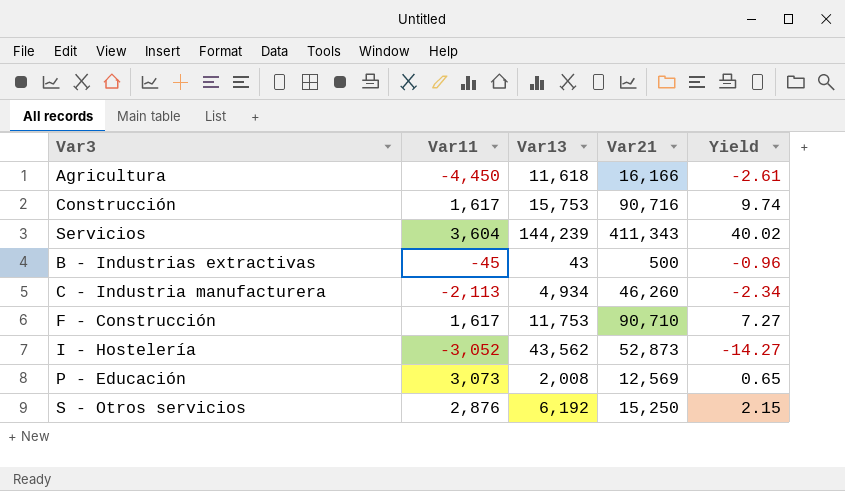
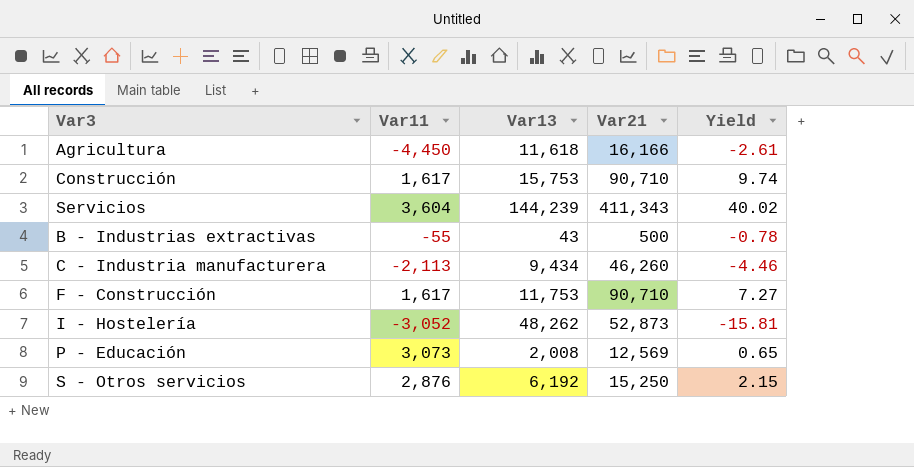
Construcción | Var21: 90,716 -> 90,710
B - Industrias extractivas | Var11: -45 -> -55
B - Industrias extractivas | Yield: -0.96 -> -0.78
C - Industria manufacturera | Var13: 4,934 -> 9,434
C - Industria manufacturera | Yield: -2.34 -> -4.46
I - Hostelería | Var13: 43,562 -> 48,262
I - Hostelería | Yield: -14.27 -> -15.81

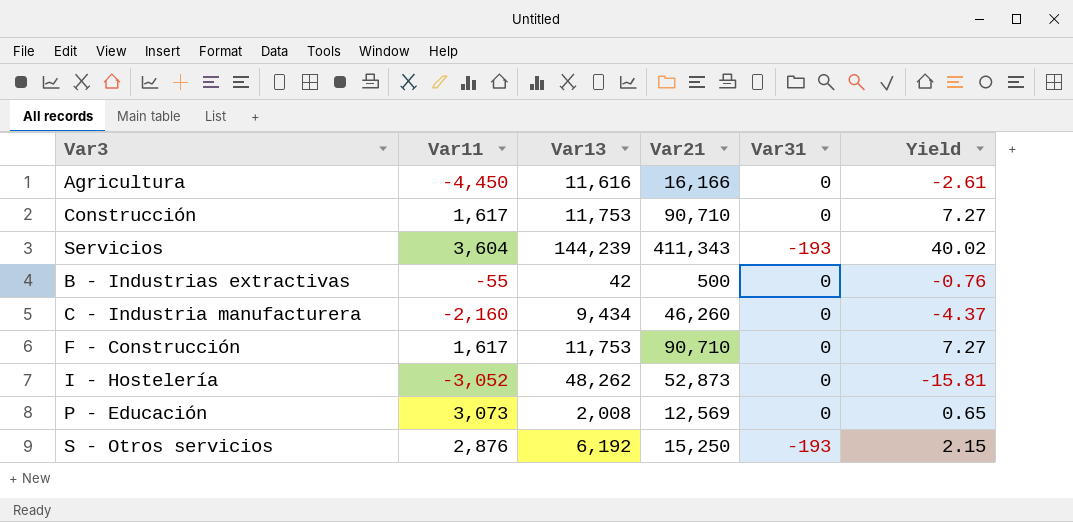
column Var31 | position: none -> 5
Agricultura | Var13: 11,618 -> 11,616
Construcción | Var13: 15,753 -> 11,753
Construcción | Yield: 9.74 -> 7.27
B - Industrias extractivas | Var13: 43 -> 42
B - Industrias extractivas | Yield: -0.78 -> -0.76
C - Industria manufacturera | Var11: -2,113 -> -2,160
C - Industria manufacturera | Yield: -4.46 -> -4.37

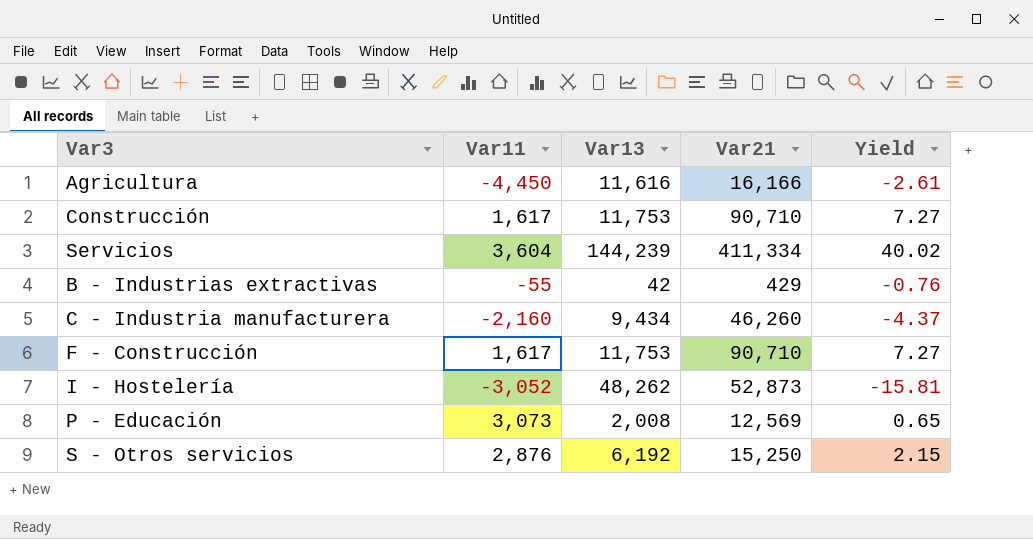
column Var31 | position: 5 -> none
Servicios | Var21: 411,343 -> 411,334
B - Industrias extractivas | Var21: 500 -> 429

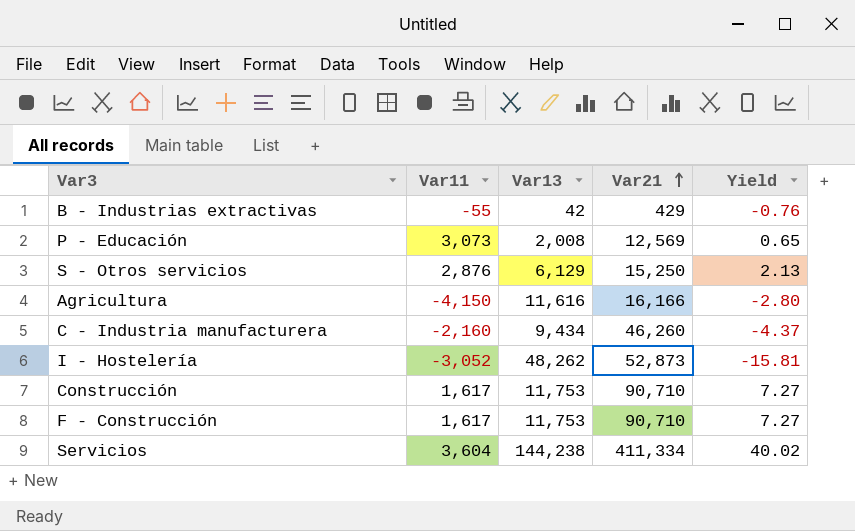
row order: none -> Var21 ascending
S - Otros servicios | Var13: 6,192 -> 6,129
S - Otros servicios | Yield: 2.15 -> 2.13
Agricultura | Var11: -4,450 -> -4,150
Agricultura | Yield: -2.61 -> -2.80
Servicios | Var13: 144,239 -> 144,238

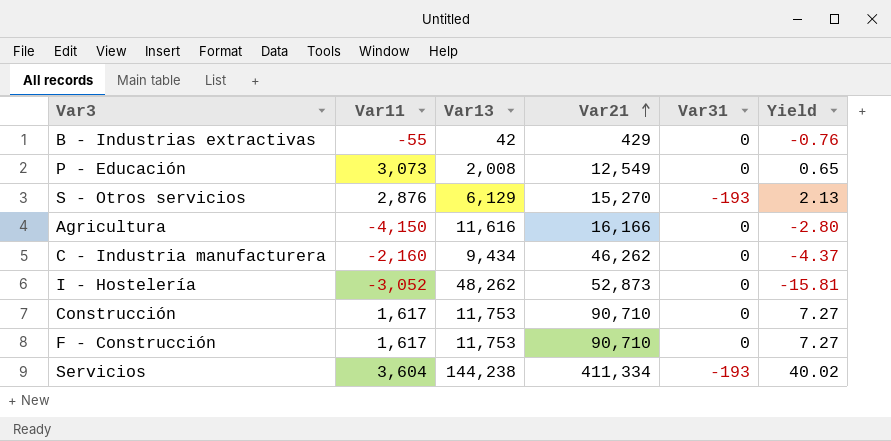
column Var31 | position: none -> 5
P - Educación | Var21: 12,569 -> 12,549
S - Otros servicios | Var21: 15,250 -> 15,270
C - Industria manufacturera | Var21: 46,260 -> 46,262

